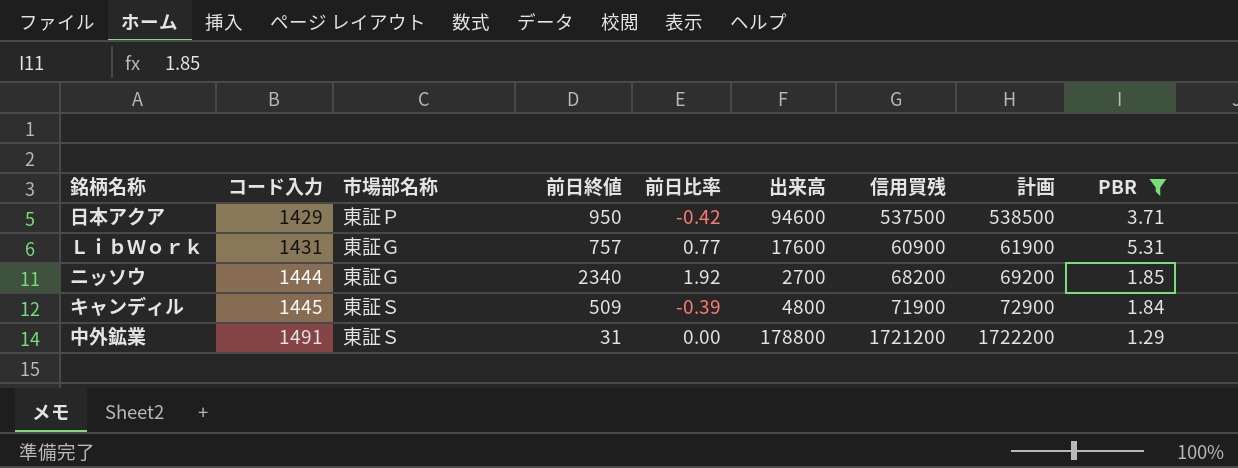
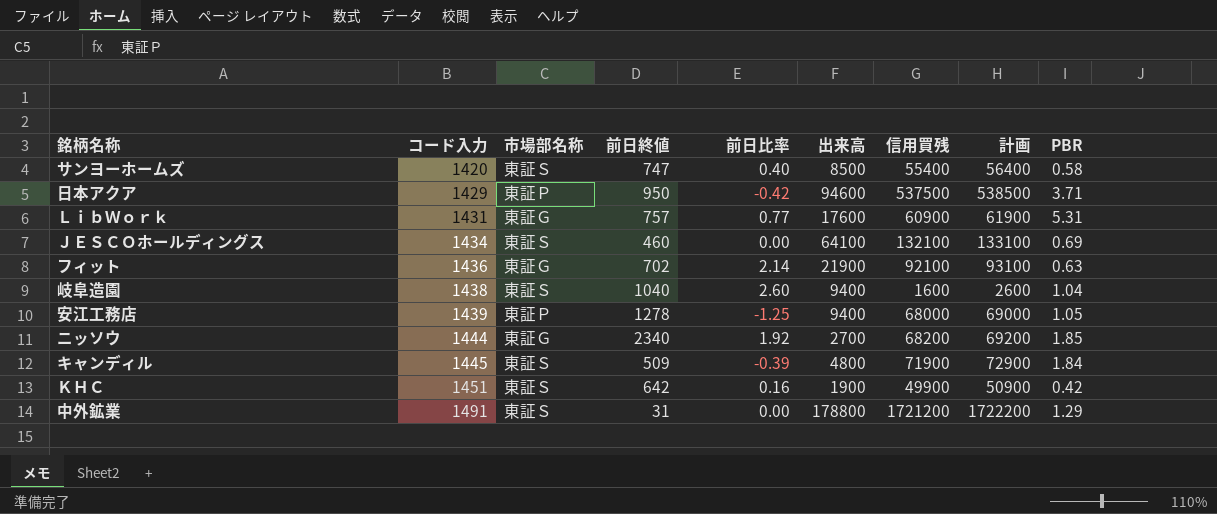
filter: PBR >= 1.29 -> none

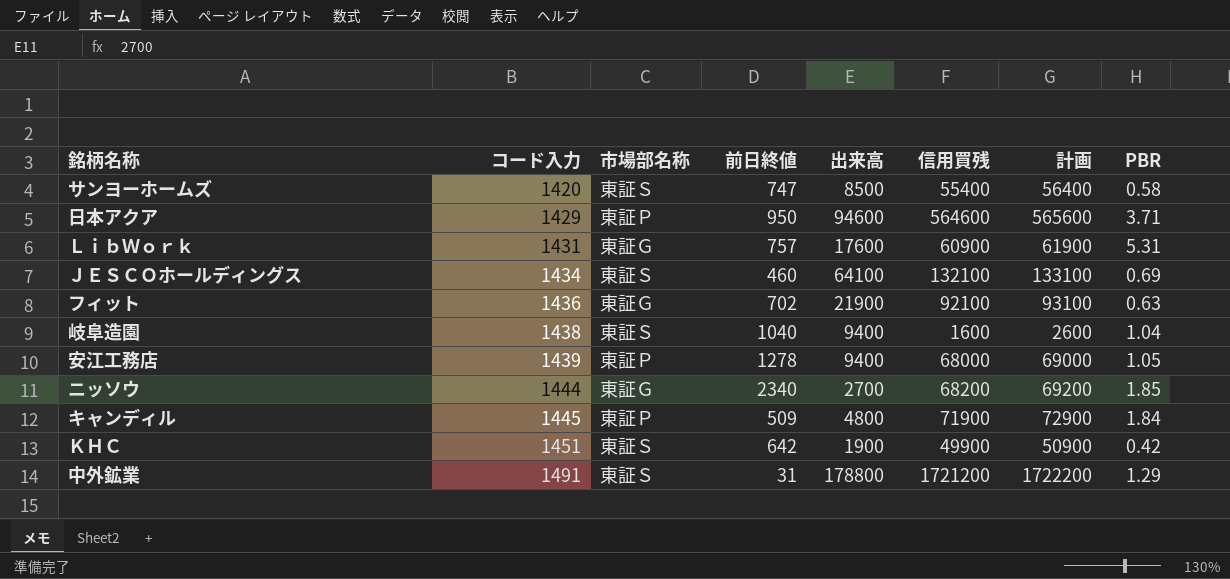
column 前日比率 | position: 5 -> none
日本アクア | 信用買残: 537500 -> 564600
日本アクア | 計画: 538500 -> 565600
キャンディル | 市場部名称: 東証Ｓ -> 東証Ｐ

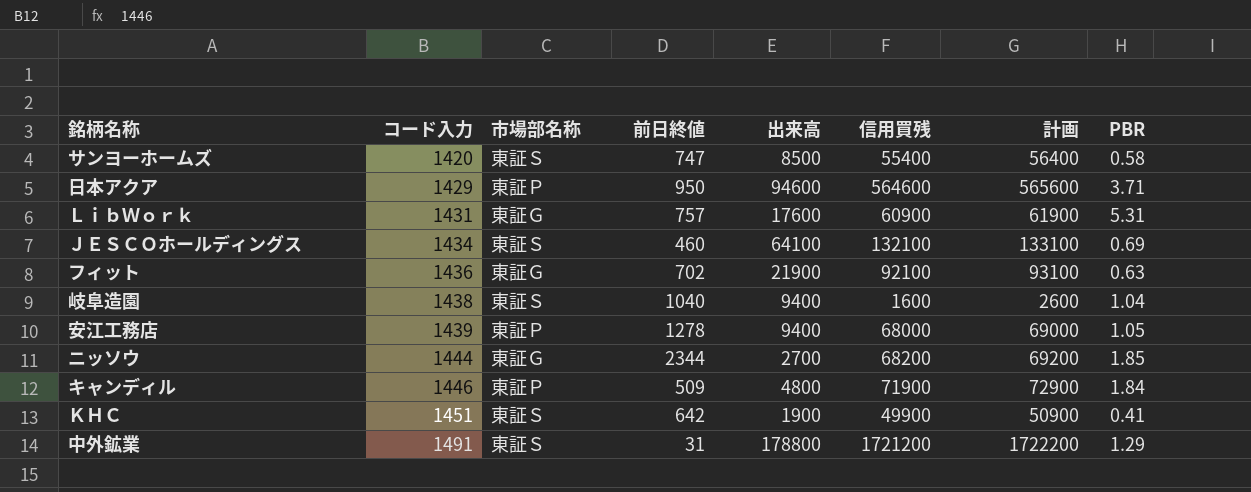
ニッソウ | 前日終値: 2340 -> 2344
キャンディル | コード入力: 1445 -> 1446
ＫＨＣ | PBR: 0.42 -> 0.41

